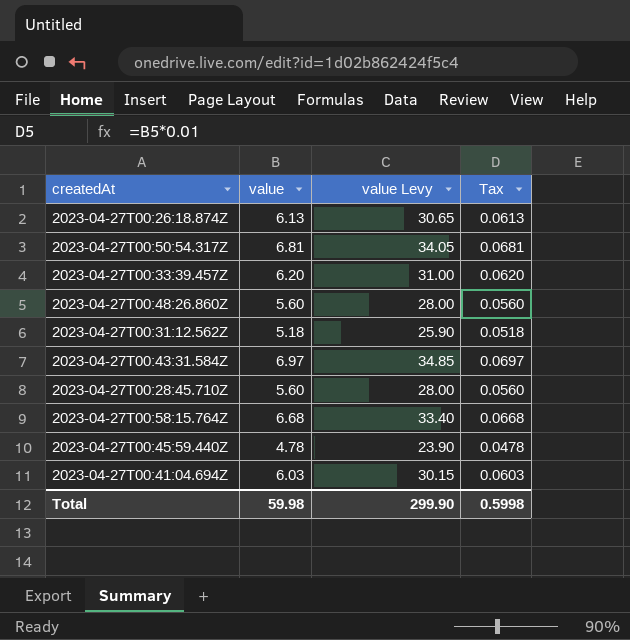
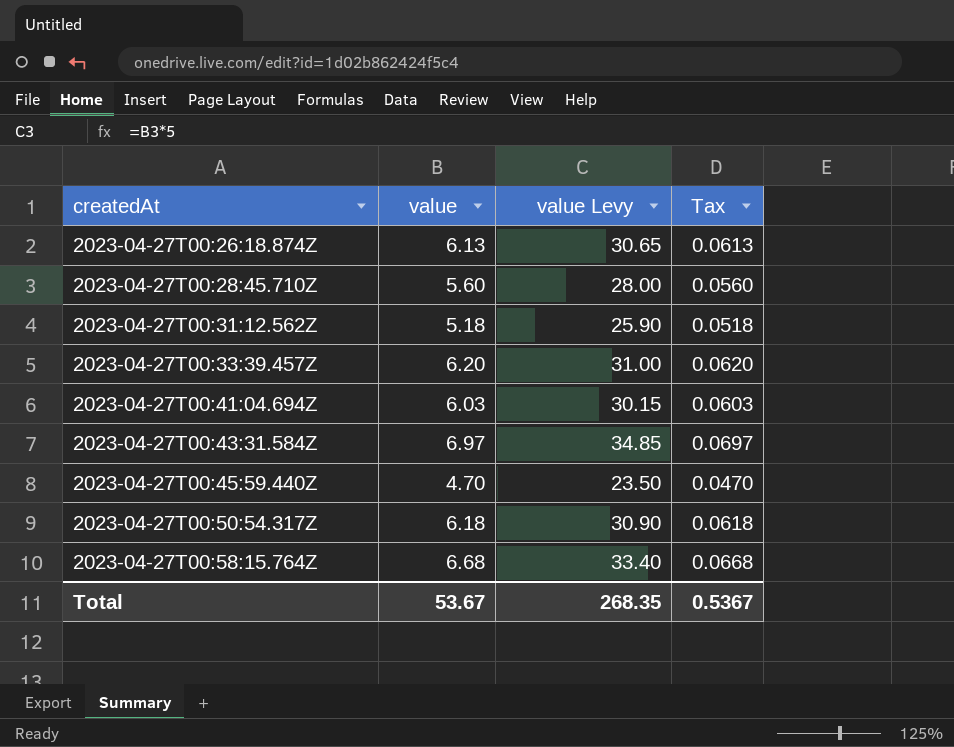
row order: none -> createdAt ascending
row 2023-04-27T00:48:26.860Z: 5.60 | 28.00 | 0.0560 -> none
2023-04-27T00:45:59.440Z | value: 4.78 -> 4.70
2023-04-27T00:45:59.440Z | value Levy: 23.90 -> 23.50
2023-04-27T00:45:59.440Z | Tax: 0.0478 -> 0.0470
2023-04-27T00:50:54.317Z | value: 6.81 -> 6.18
2023-04-27T00:50:54.317Z | value Levy: 34.05 -> 30.90
2023-04-27T00:50:54.317Z | Tax: 0.0681 -> 0.0618
Total | value: 59.98 -> 53.67
Total | value Levy: 299.90 -> 268.35
Total | Tax: 0.5998 -> 0.5367

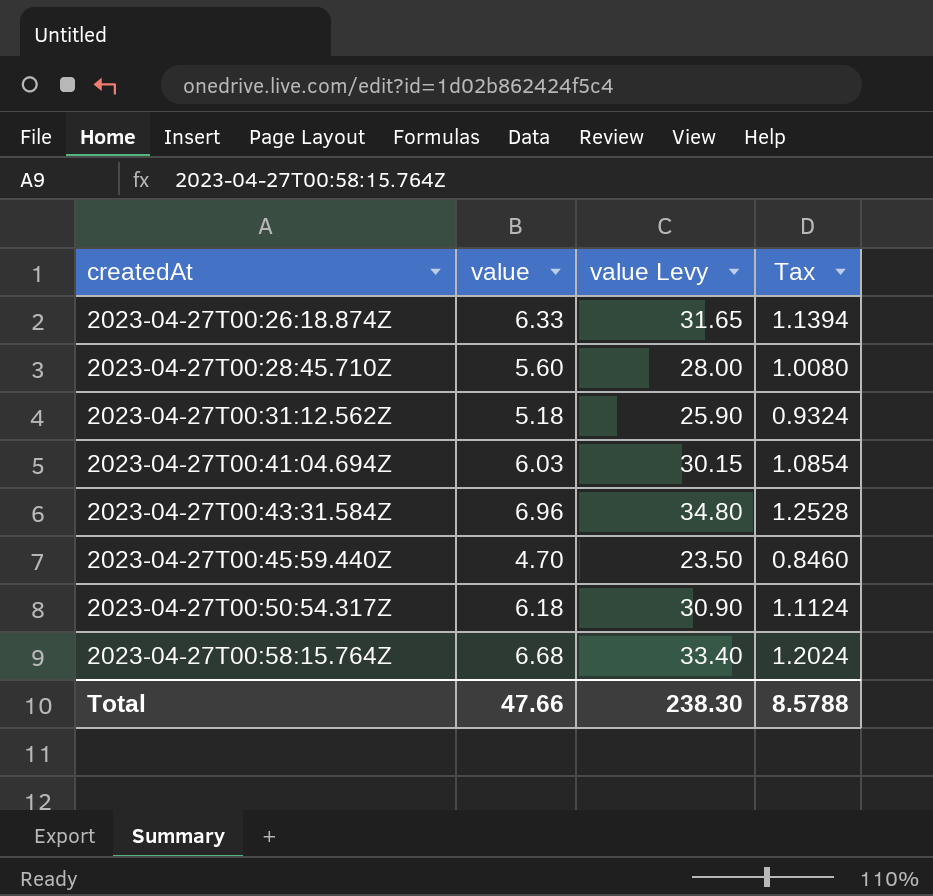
column Tax | formula: [value] * 0.01 -> [value] * 0.18
row 2023-04-27T00:33:39.457Z: 6.20 | 31.00 | 0.0620 -> none
2023-04-27T00:26:18.874Z | value: 6.13 -> 6.33
2023-04-27T00:26:18.874Z | value Levy: 30.65 -> 31.65
2023-04-27T00:43:31.584Z | value: 6.97 -> 6.96
2023-04-27T00:43:31.584Z | value Levy: 34.85 -> 34.80
Total | value: 53.67 -> 47.66
Total | value Levy: 268.35 -> 238.30
Total | Tax: 0.5367 -> 8.5788

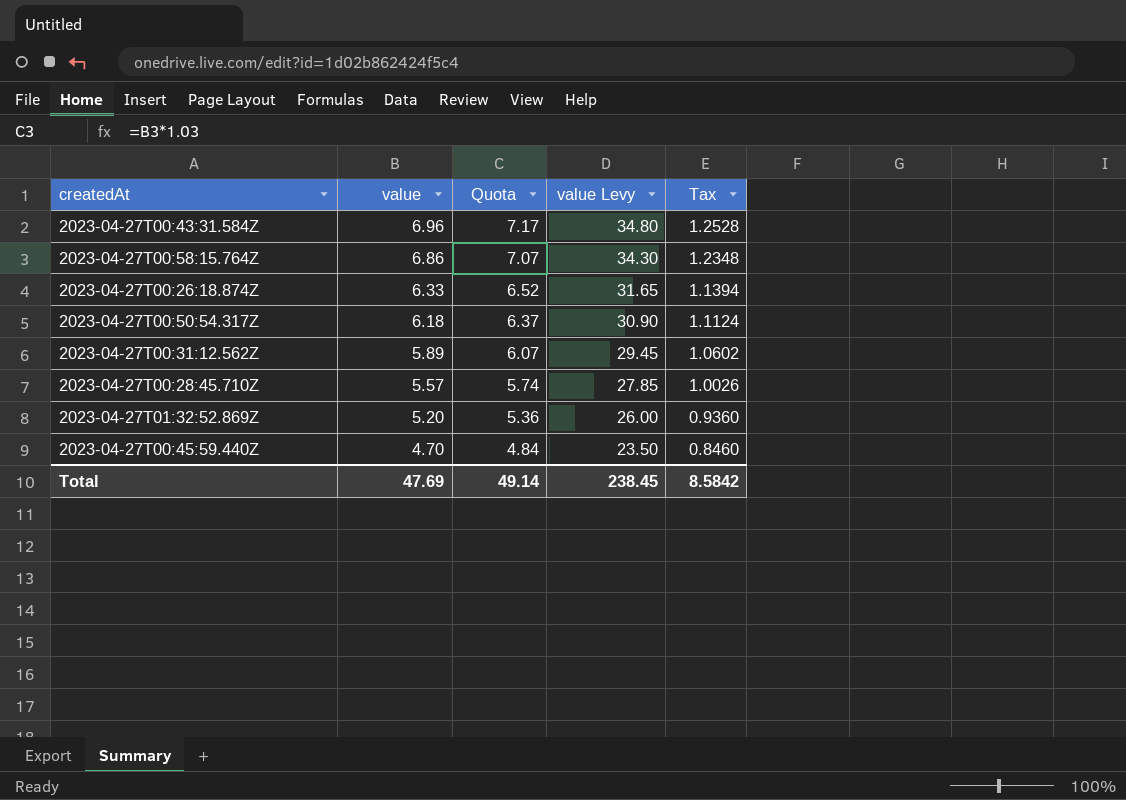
row order: createdAt ascending -> value descending
column Quota | formula: none -> [value] * 1.03
row 2023-04-27T00:41:04.694Z: 6.03 | 30.15 | 1.0854 -> none
2023-04-27T00:58:15.764Z | value: 6.68 -> 6.86
2023-04-27T00:58:15.764Z | value Levy: 33.40 -> 34.30
2023-04-27T00:58:15.764Z | Tax: 1.2024 -> 1.2348
2023-04-27T00:31:12.562Z | value: 5.18 -> 5.89
2023-04-27T00:31:12.562Z | value Levy: 25.90 -> 29.45
2023-04-27T00:31:12.562Z | Tax: 0.9324 -> 1.0602
2023-04-27T00:28:45.710Z | value: 5.60 -> 5.57
2023-04-27T00:28:45.710Z | value Levy: 28.00 -> 27.85
2023-04-27T00:28:45.710Z | Tax: 1.0080 -> 1.0026
row 2023-04-27T01:32:52.869Z: none -> 5.20 | 5.36 | 26.00 | 0.9360
Total | value: 47.66 -> 47.69
Total | value Levy: 238.30 -> 238.45
Total | Tax: 8.5788 -> 8.5842

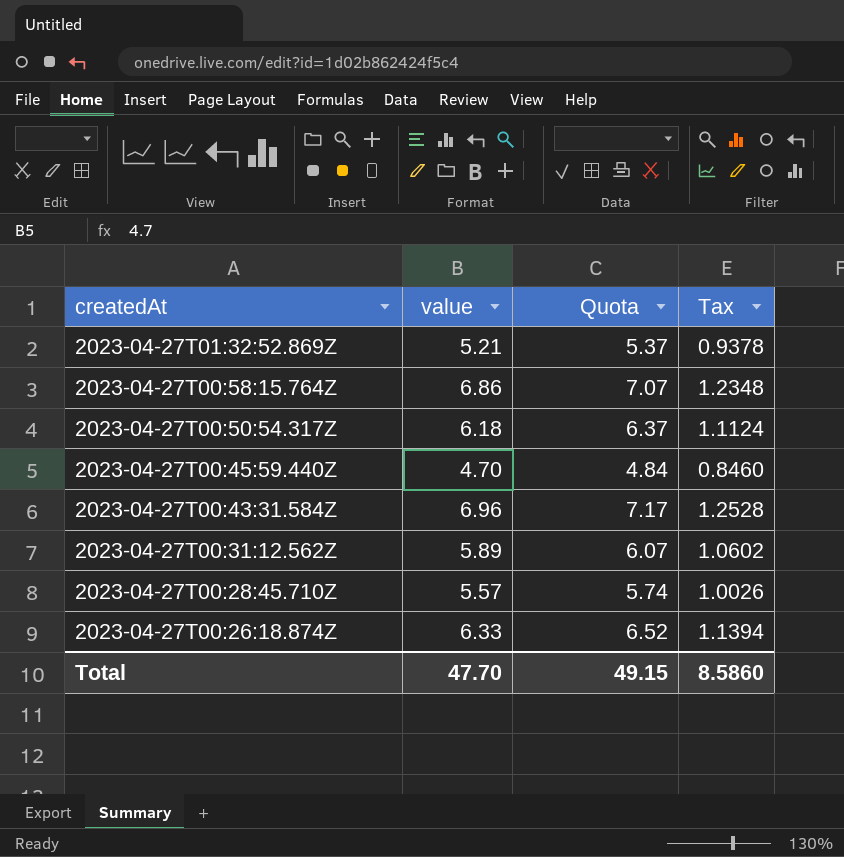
row order: value descending -> createdAt descending
column value Levy | formula: [value] * 5 -> none
2023-04-27T01:32:52.869Z | value: 5.20 -> 5.21
2023-04-27T01:32:52.869Z | Quota: 5.36 -> 5.37
2023-04-27T01:32:52.869Z | Tax: 0.9360 -> 0.9378
Total | value: 47.69 -> 47.70
Total | Quota: 49.14 -> 49.15
Total | Tax: 8.5842 -> 8.5860

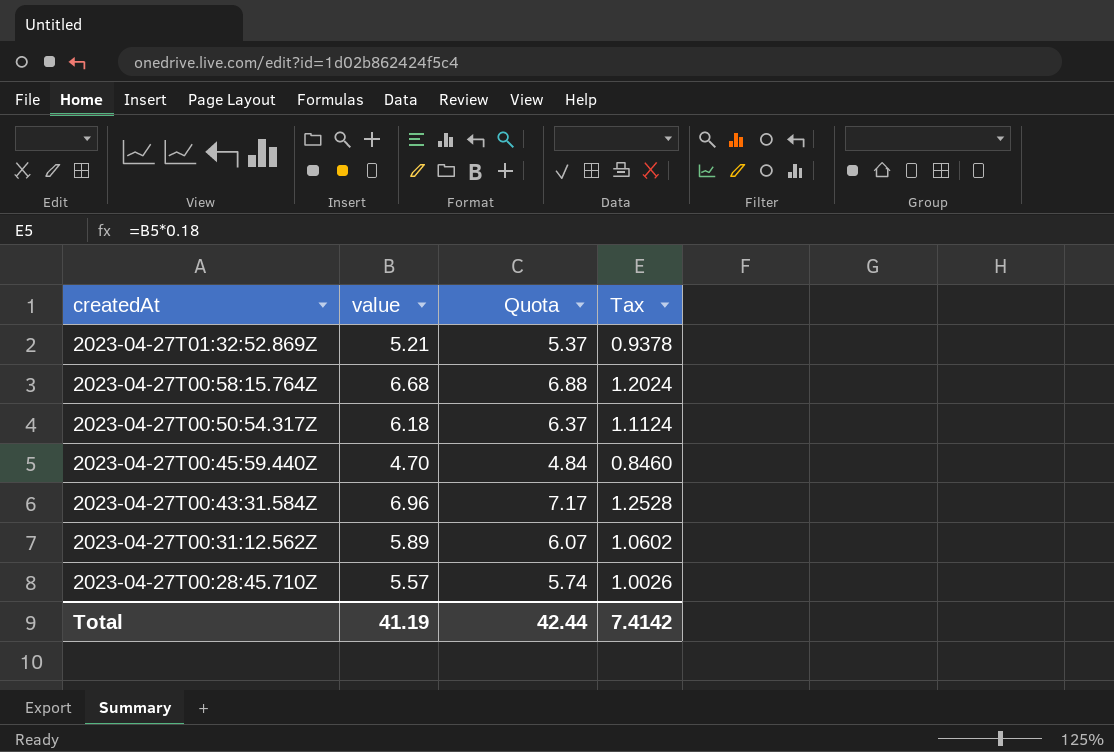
row 2023-04-27T00:26:18.874Z: 6.33 | 6.52 | 1.1394 -> none
2023-04-27T00:58:15.764Z | value: 6.86 -> 6.68
2023-04-27T00:58:15.764Z | Quota: 7.07 -> 6.88
2023-04-27T00:58:15.764Z | Tax: 1.2348 -> 1.2024
Total | value: 47.70 -> 41.19
Total | Quota: 49.15 -> 42.44
Total | Tax: 8.5860 -> 7.4142

